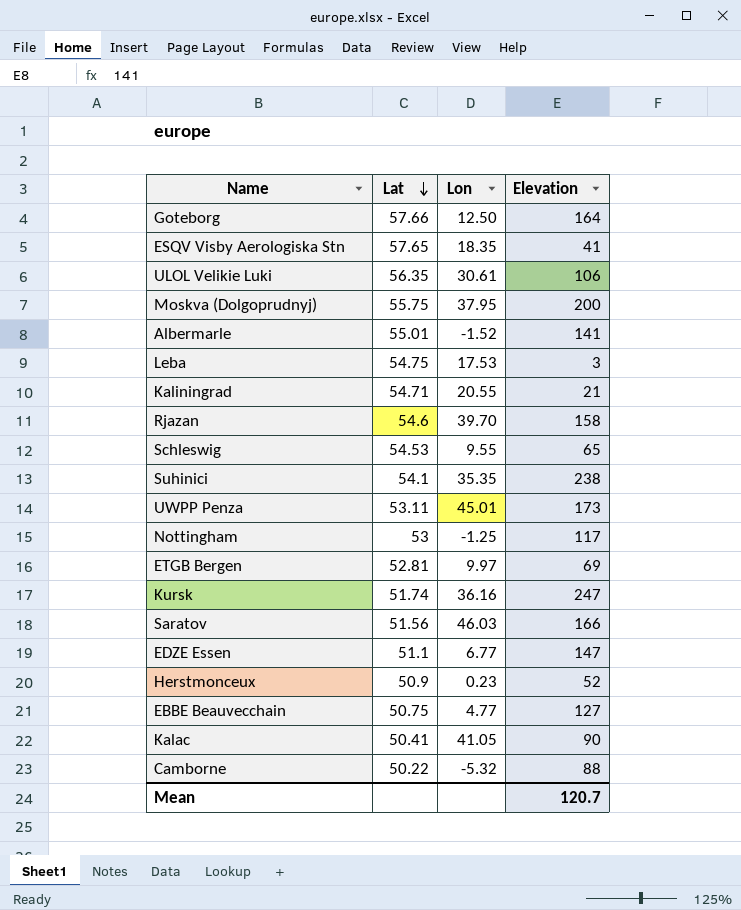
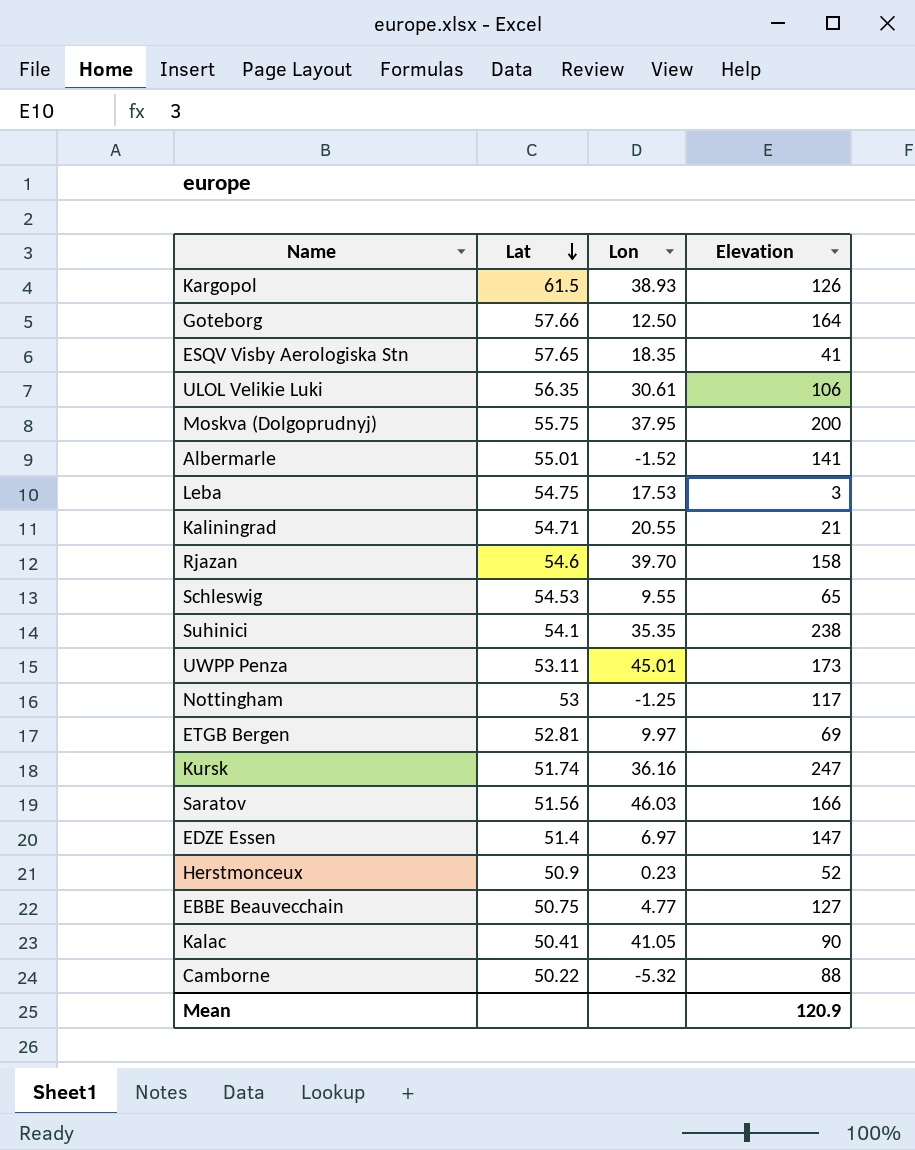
row Kargopol: none -> 61.5 | 38.93 | 126
EDZE Essen | Lat: 51.1 -> 51.4
EDZE Essen | Lon: 6.77 -> 6.97
Mean | Elevation: 120.7 -> 120.9

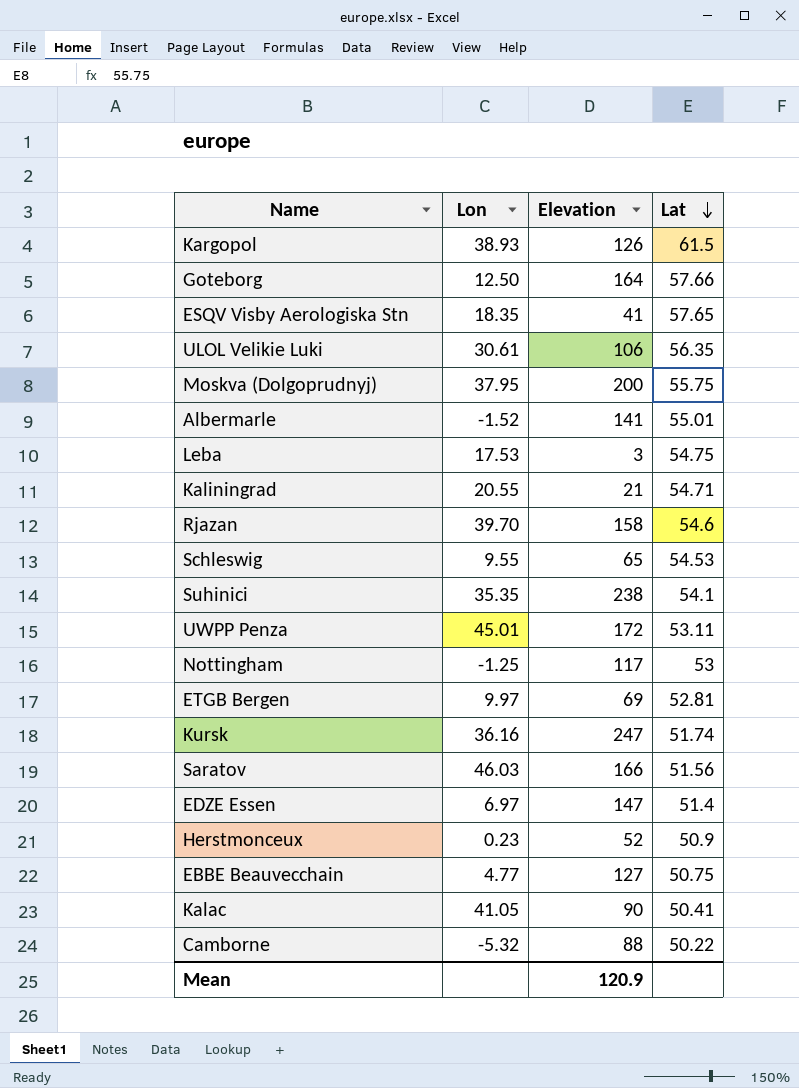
column Lat | position: 2 -> 4
UWPP Penza | Elevation: 173 -> 172

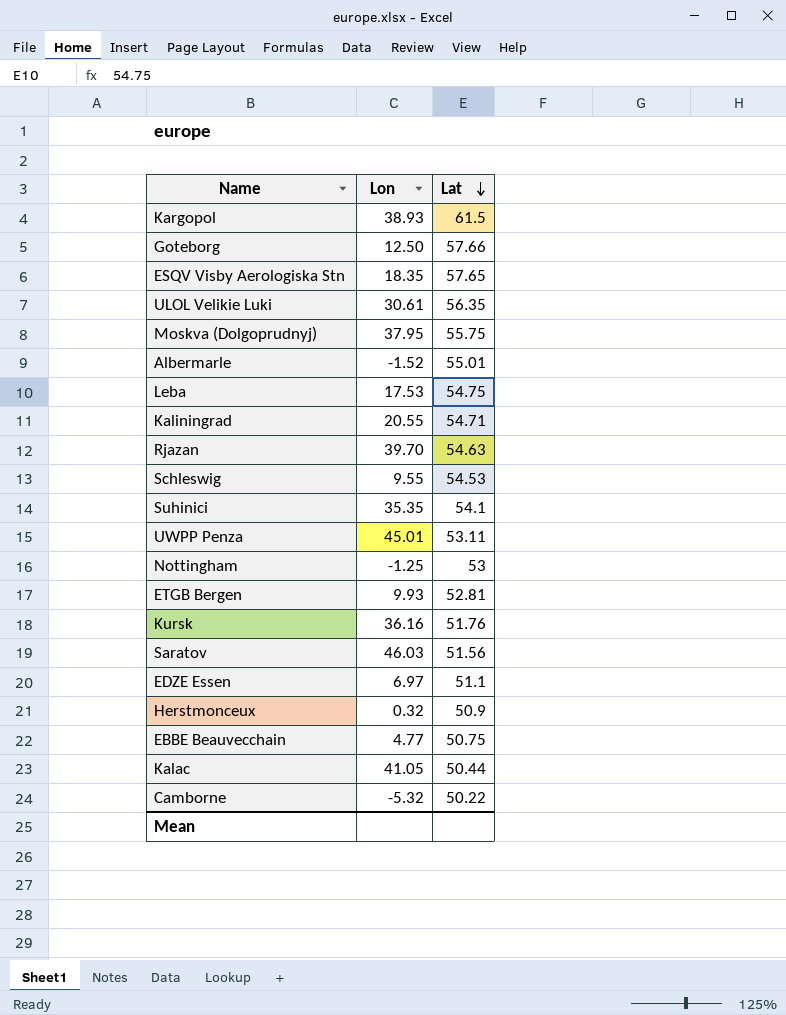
column Elevation | position: 3 -> none
Rjazan | Lat: 54.6 -> 54.63
ETGB Bergen | Lon: 9.97 -> 9.93
Kursk | Lat: 51.74 -> 51.76
EDZE Essen | Lat: 51.4 -> 51.1
Herstmonceux | Lon: 0.23 -> 0.32
Kalac | Lat: 50.41 -> 50.44

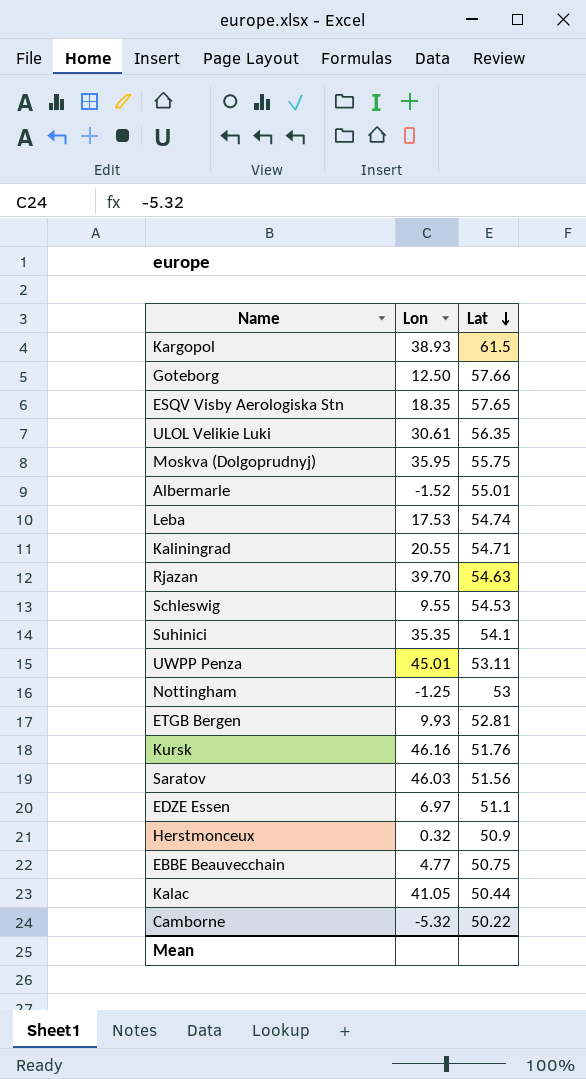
Moskva (Dolgoprudnyj) | Lon: 37.95 -> 35.95
Leba | Lat: 54.75 -> 54.74
Kursk | Lon: 36.16 -> 46.16

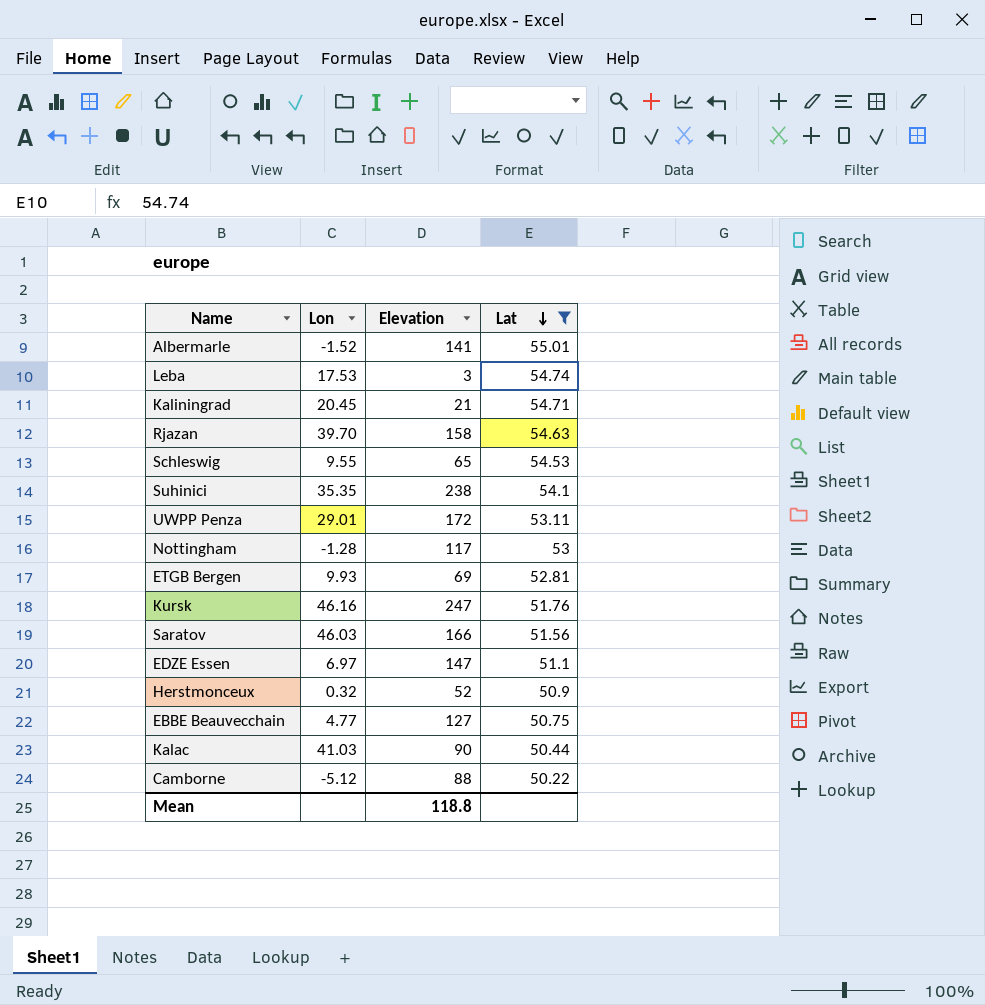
filter: none -> Lat <= 55.01
column Elevation | position: none -> 3
Kaliningrad | Lon: 20.55 -> 20.45
UWPP Penza | Lon: 45.01 -> 29.01
Nottingham | Lon: -1.25 -> -1.28
Kalac | Lon: 41.05 -> 41.03
Camborne | Lon: -5.32 -> -5.12

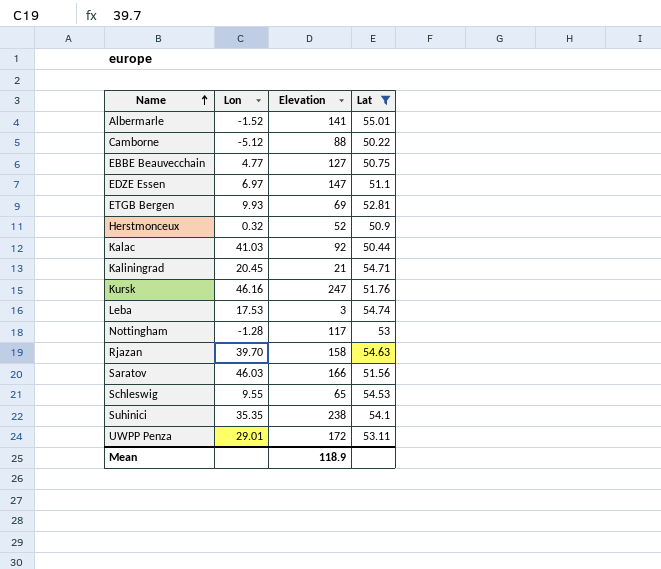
row order: Lat descending -> Name ascending
Kalac | Elevation: 90 -> 92
Mean | Elevation: 118.8 -> 118.9

